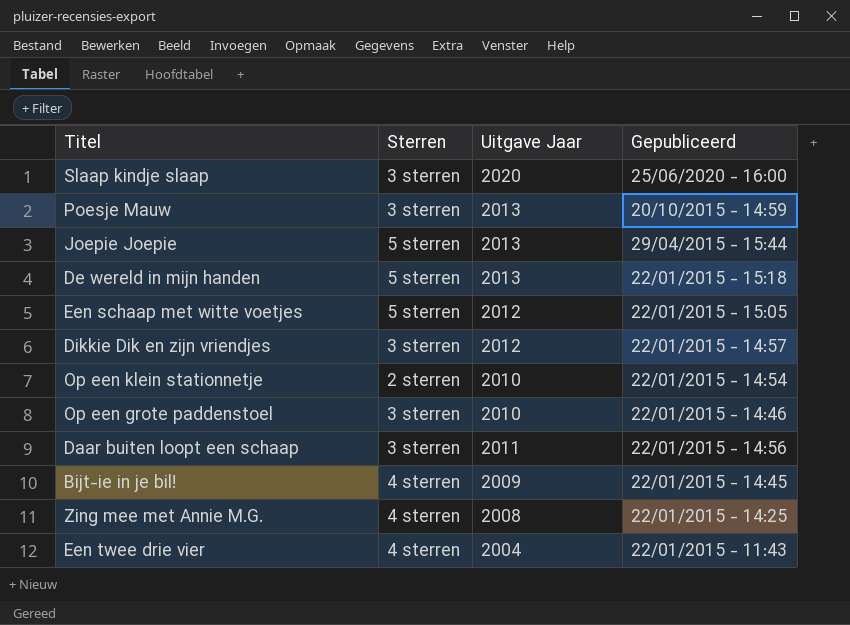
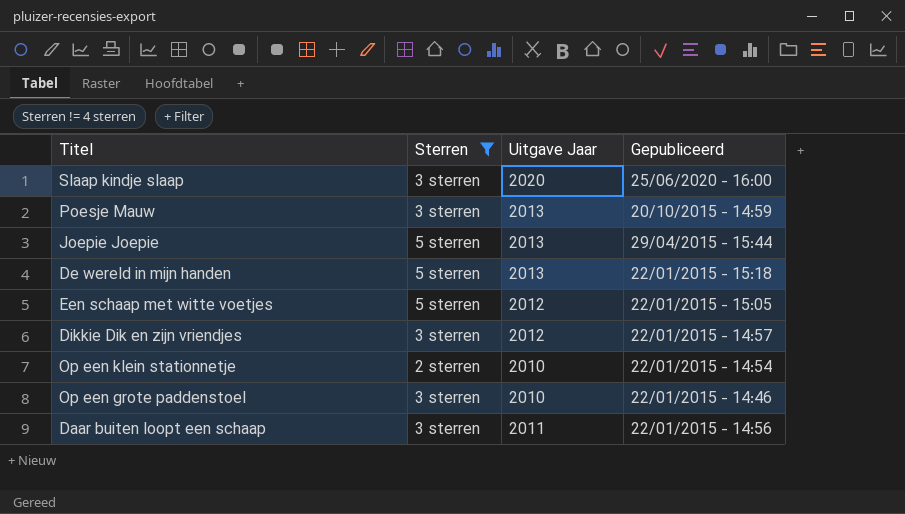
filter: none -> Sterren != 4 sterren

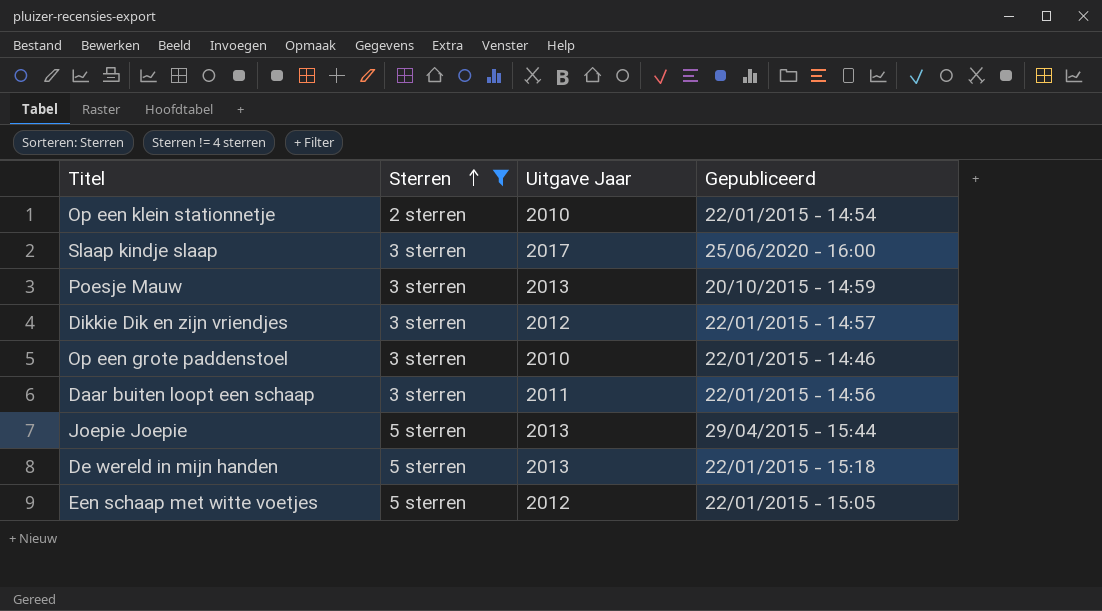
row order: none -> Sterren ascending
Slaap kindje slaap | Uitgave Jaar: 2020 -> 2017

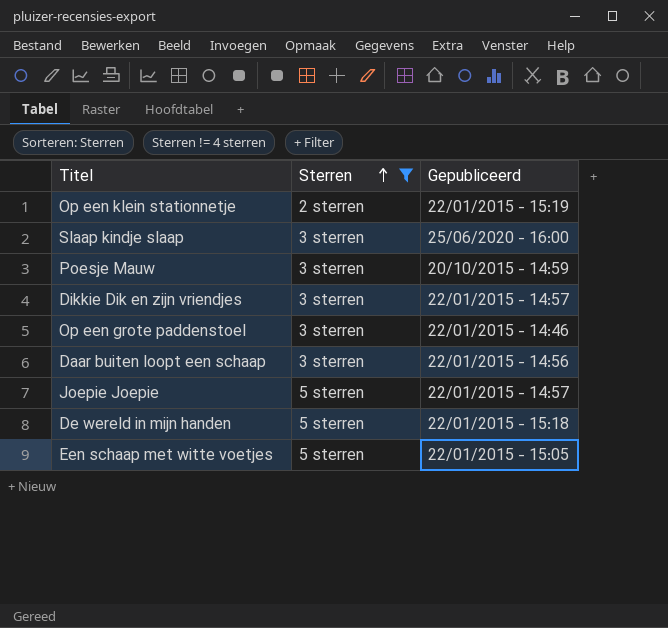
column Uitgave Jaar | position: 3 -> none
Op een klein stationnetje | Gepubliceerd: 22/01/2015 - 14:54 -> 22/01/2015 - 15:19
Joepie Joepie | Gepubliceerd: 29/04/2015 - 15:44 -> 22/01/2015 - 14:57

